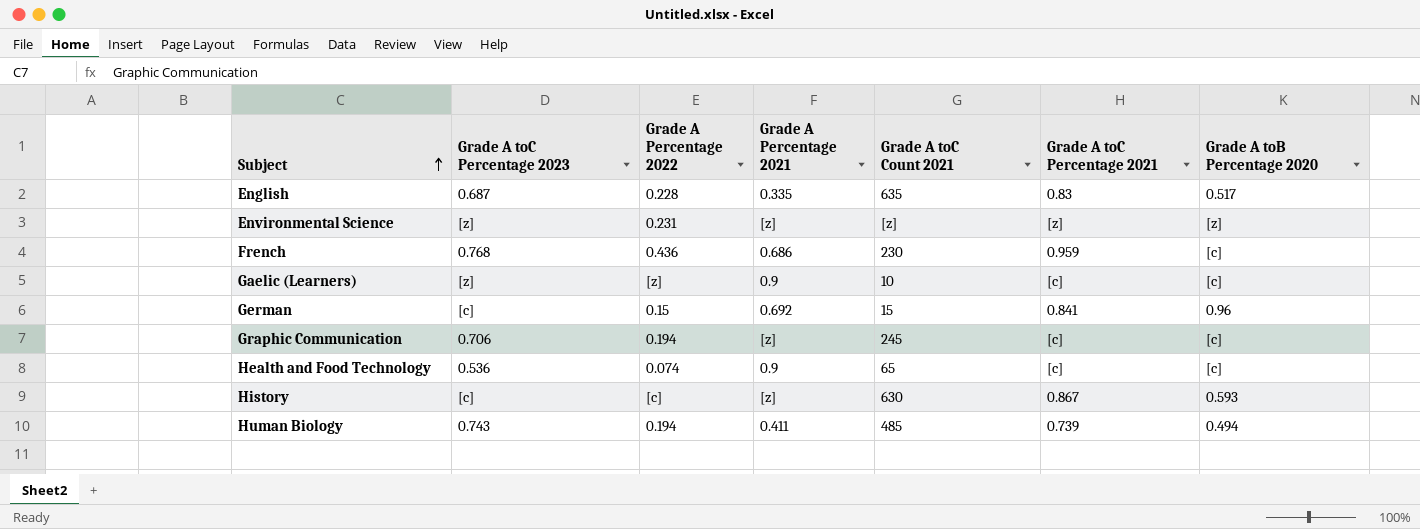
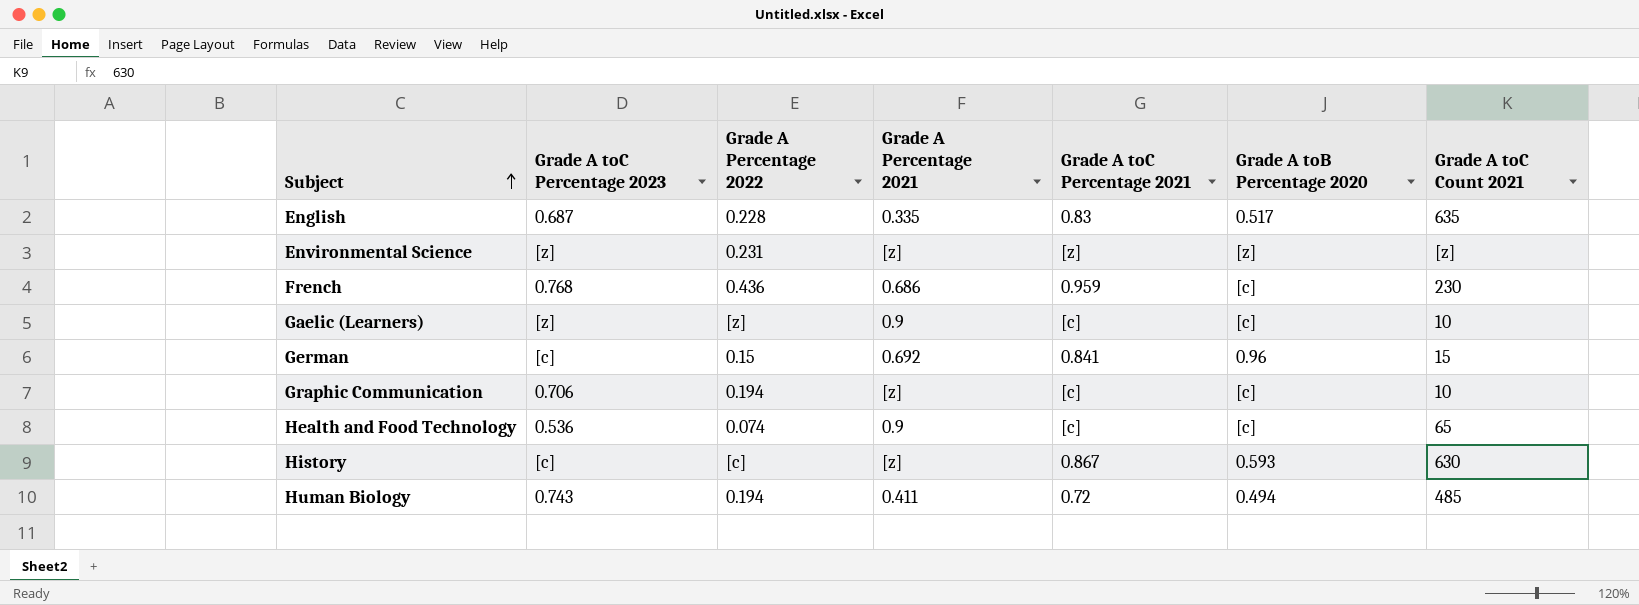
column Grade A toC Count 2021 | position: 5 -> 7
Graphic Communication | Grade A toC Count 2021: 245 -> 10
Human Biology | Grade A toC Percentage 2021: 0.739 -> 0.72

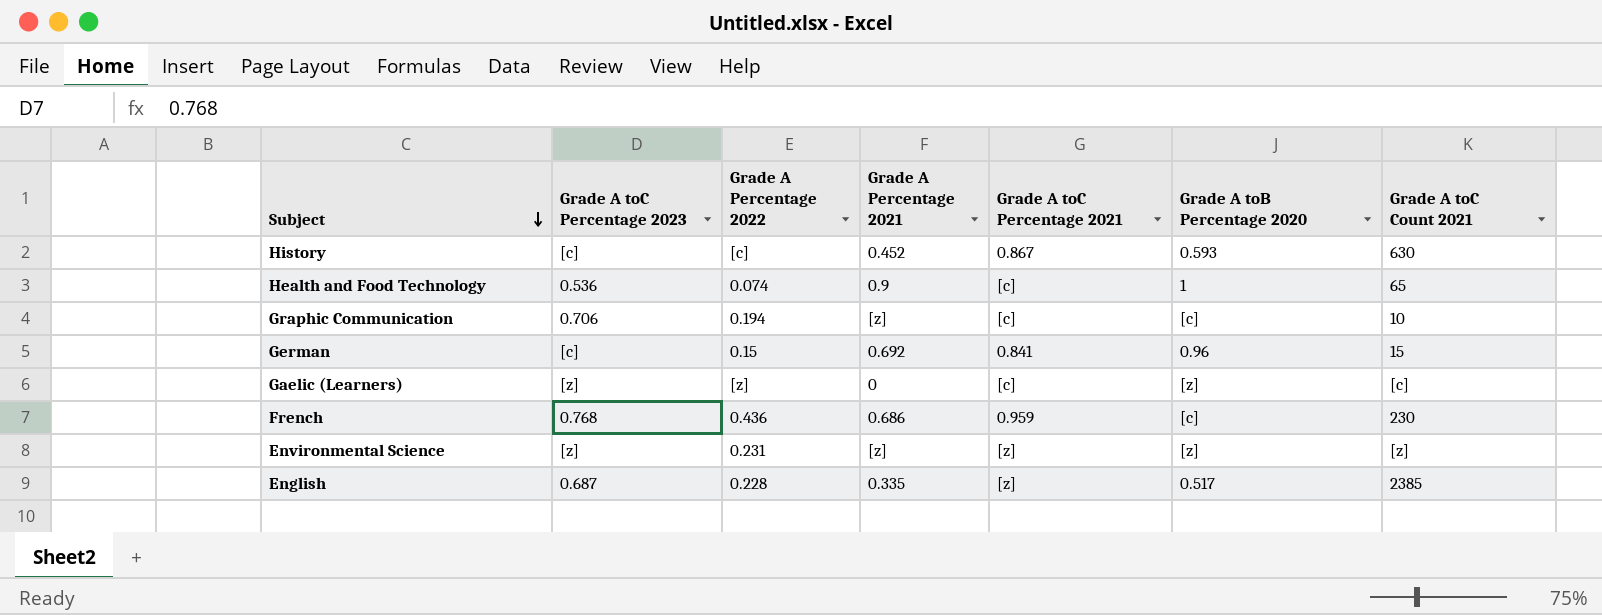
row order: Subject ascending -> Subject descending
row Human Biology: 0.743 | 0.194 | 0.411 | 0.72 | 0.494 | 485 -> none
History | Grade A Percentage 2021: [z] -> 0.452
Health and Food Technology | Grade A toB Percentage 2020: [c] -> 1
Gaelic (Learners) | Grade A Percentage 2021: 0.9 -> 0
Gaelic (Learners) | Grade A toB Percentage 2020: [c] -> [z]
Gaelic (Learners) | Grade A toC Count 2021: 10 -> [c]
English | Grade A toC Percentage 2021: 0.83 -> [z]
English | Grade A toC Count 2021: 635 -> 2385

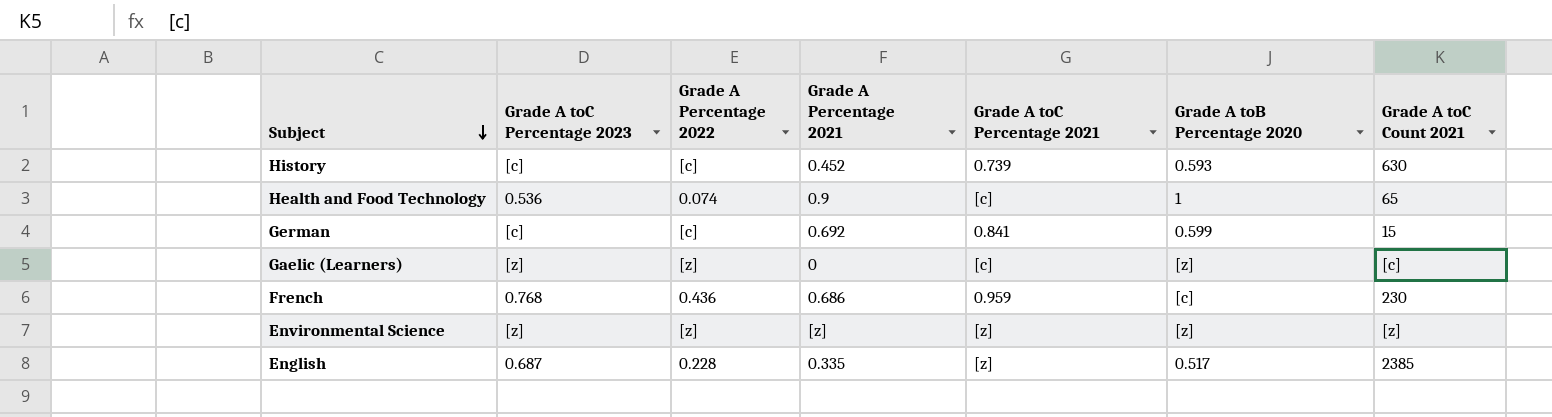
row Graphic Communication: 0.706 | 0.194 | [z] | [c] | [c] | 10 -> none
History | Grade A toC Percentage 2021: 0.867 -> 0.739
German | Grade A Percentage 2022: 0.15 -> [c]
German | Grade A toB Percentage 2020: 0.96 -> 0.599
Environmental Science | Grade A Percentage 2022: 0.231 -> [z]

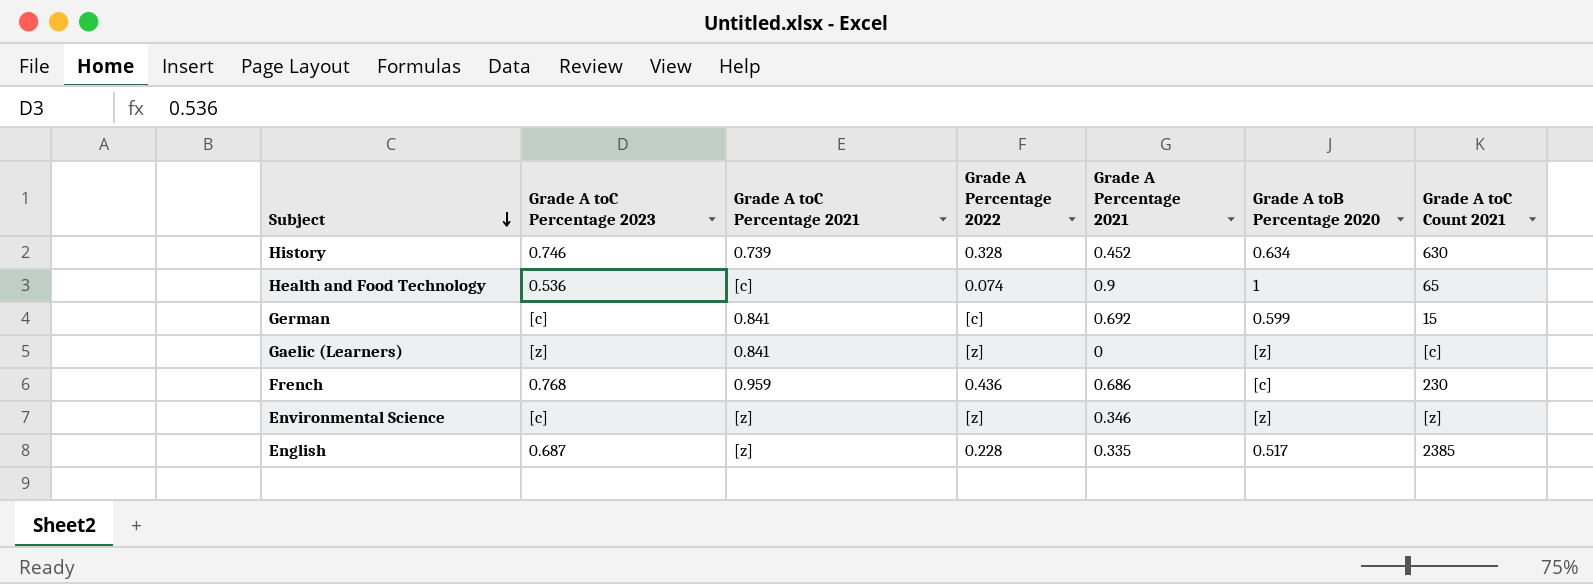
column Grade A toC Percentage 2021 | position: 5 -> 3
History | Grade A toC Percentage 2023: [c] -> 0.746
History | Grade A Percentage 2022: [c] -> 0.328
History | Grade A toB Percentage 2020: 0.593 -> 0.634
Gaelic (Learners) | Grade A toC Percentage 2021: [c] -> 0.841
Environmental Science | Grade A toC Percentage 2023: [z] -> [c]
Environmental Science | Grade A Percentage 2021: [z] -> 0.346

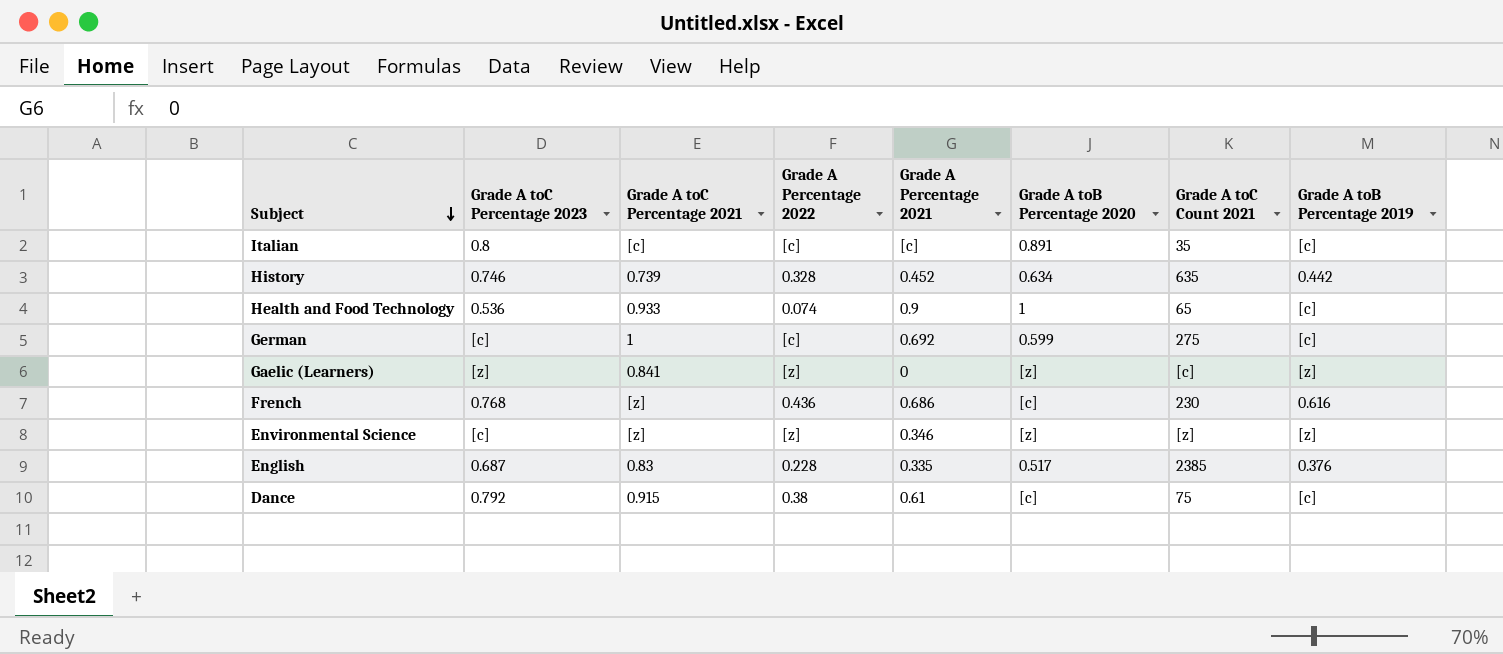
column Grade A toB Percentage 2019 | position: none -> 8
row Italian: none -> 0.8 | [c] | [c] | [c] | 0.891 | 35 | [c]
History | Grade A toC Count 2021: 630 -> 635
Health and Food Technology | Grade A toC Percentage 2021: [c] -> 0.933
German | Grade A toC Percentage 2021: 0.841 -> 1
German | Grade A toC Count 2021: 15 -> 275
French | Grade A toC Percentage 2021: 0.959 -> [z]
English | Grade A toC Percentage 2021: [z] -> 0.83
row Dance: none -> 0.792 | 0.915 | 0.38 | 0.61 | [c] | 75 | [c]

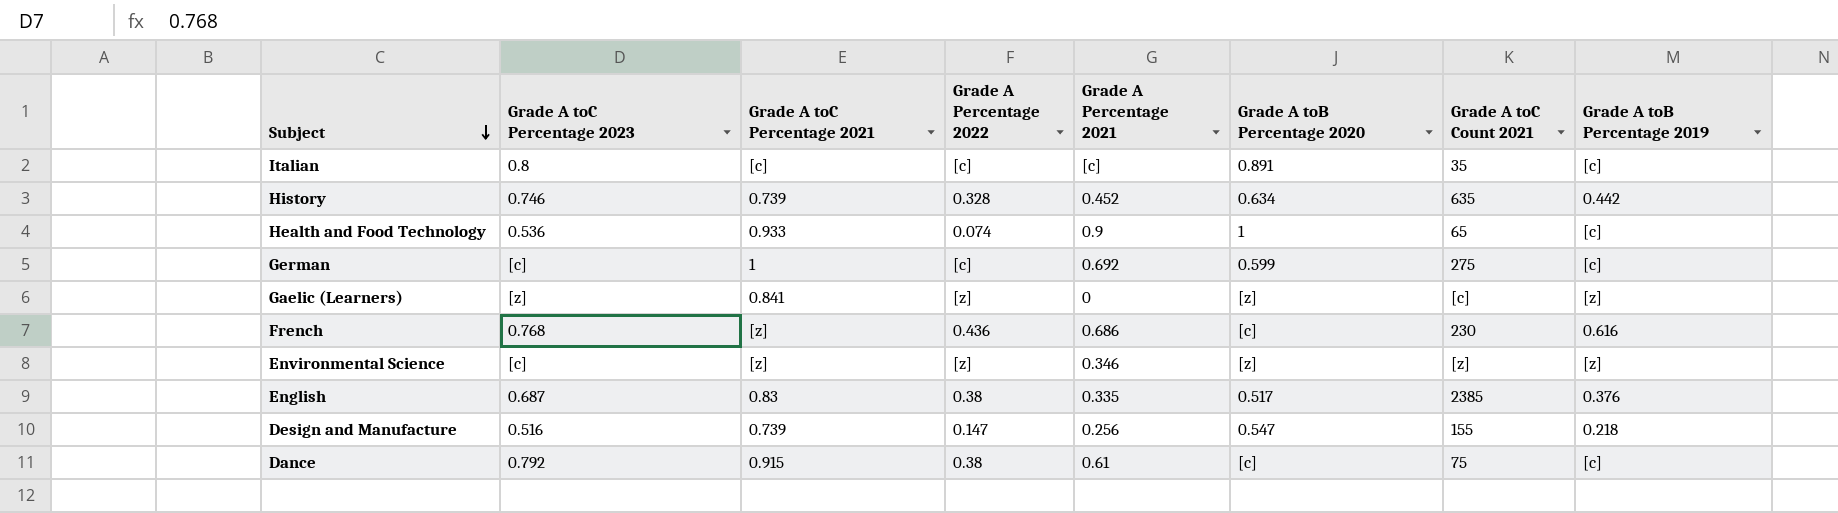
English | Grade A Percentage 2022: 0.228 -> 0.38
row Design and Manufacture: none -> 0.516 | 0.739 | 0.147 | 0.256 | 0.547 | 155 | 0.218

